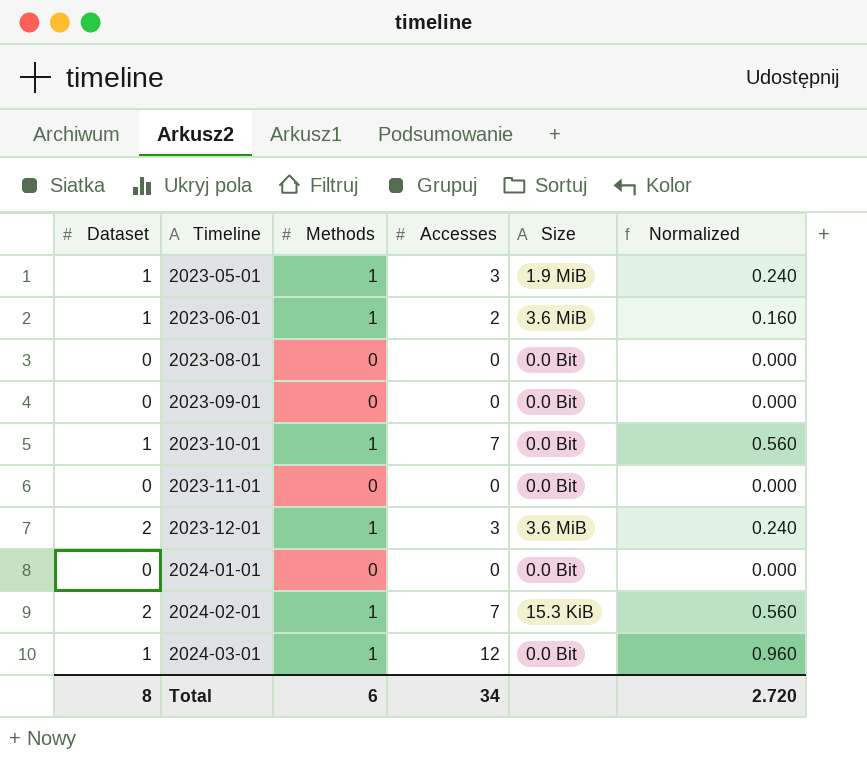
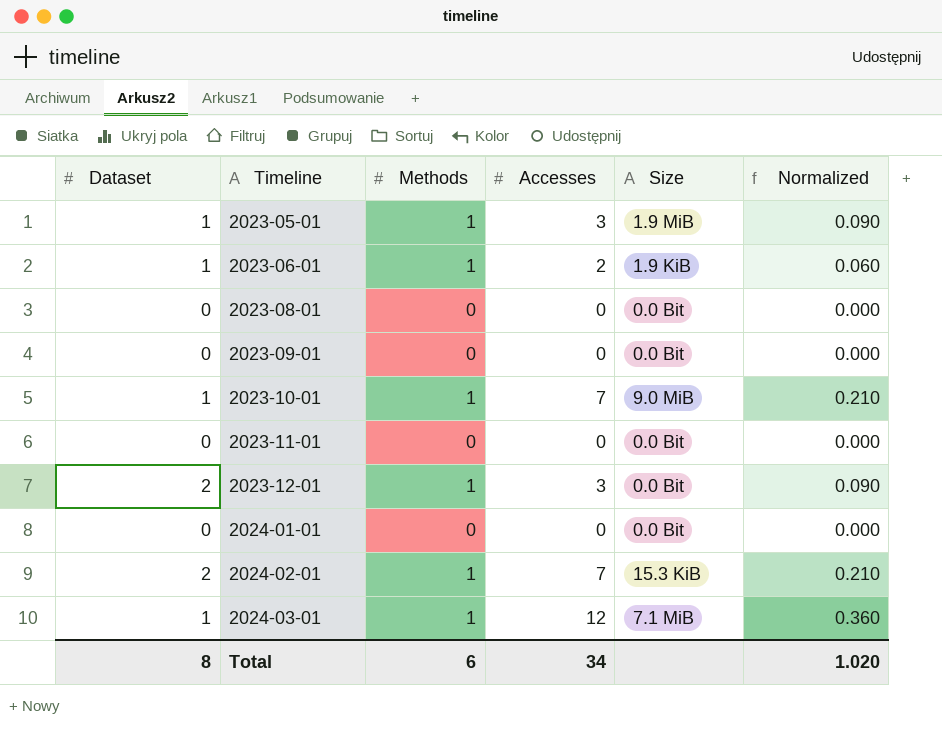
column Normalized | formula: [Accesses] * 0.08 -> [Accesses] * 0.03
2023-06-01 | Size: 3.6 MiB -> 1.9 KiB
2023-10-01 | Size: 0.0 Bit -> 9.0 MiB
2023-12-01 | Size: 3.6 MiB -> 0.0 Bit
2024-03-01 | Size: 0.0 Bit -> 7.1 MiB
Total | Normalized: 2.720 -> 1.020

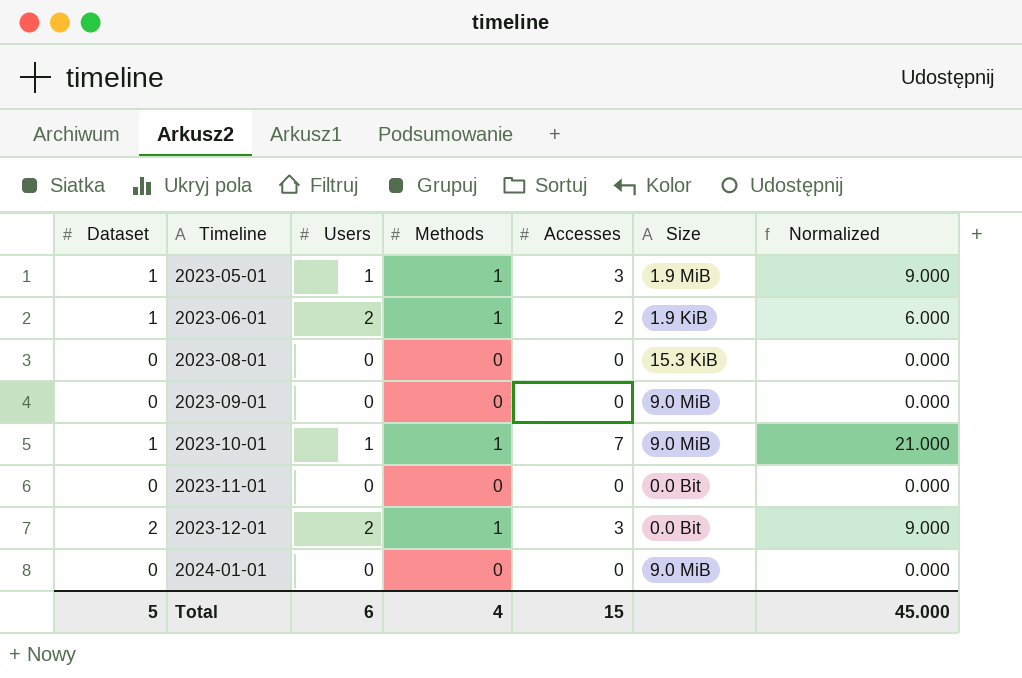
column Users | position: none -> 3
column Normalized | formula: [Accesses] * 0.03 -> [Accesses] * 3
row 2024-02-01: 2 | 1 | 7 | 15.3 KiB | 0.210 -> none
row 2024-03-01: 1 | 1 | 12 | 7.1 MiB | 0.360 -> none
2023-08-01 | Size: 0.0 Bit -> 15.3 KiB
2023-09-01 | Size: 0.0 Bit -> 9.0 MiB
2024-01-01 | Size: 0.0 Bit -> 9.0 MiB
Total | Dataset: 8 -> 5
Total | Methods: 6 -> 4
Total | Accesses: 34 -> 15
Total | Normalized: 1.020 -> 45.000

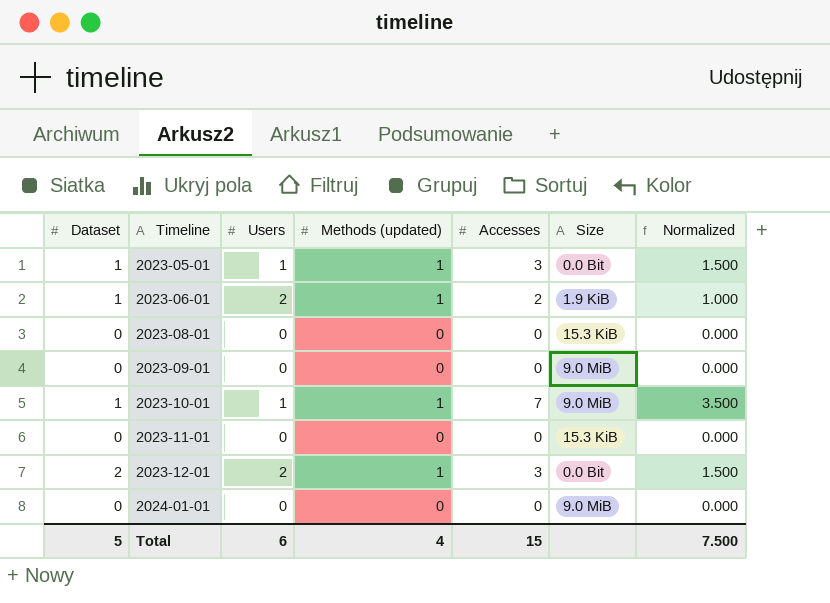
column name: Methods -> Methods (updated)
column Normalized | formula: [Accesses] * 3 -> [Accesses] * 0.5
2023-05-01 | Size: 1.9 MiB -> 0.0 Bit
2023-11-01 | Size: 0.0 Bit -> 15.3 KiB
Total | Normalized: 45.000 -> 7.500

